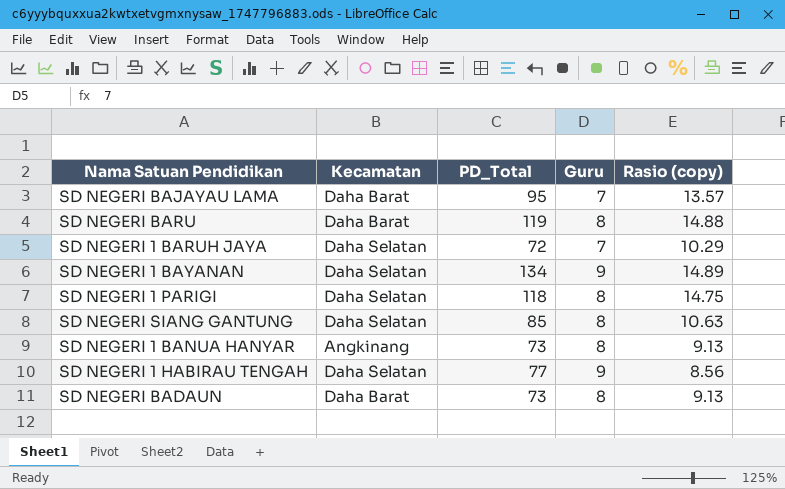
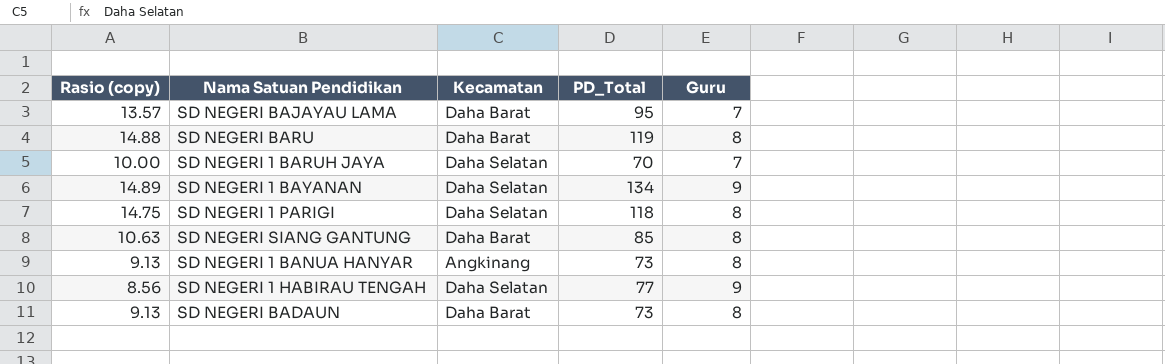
column Rasio (copy) | position: 5 -> 1
SD NEGERI 1 BARUH JAYA | Rasio (copy): 10.29 -> 10.00
SD NEGERI 1 BARUH JAYA | PD_Total: 72 -> 70
SD NEGERI SIANG GANTUNG | Kecamatan: Daha Selatan -> Daha Barat

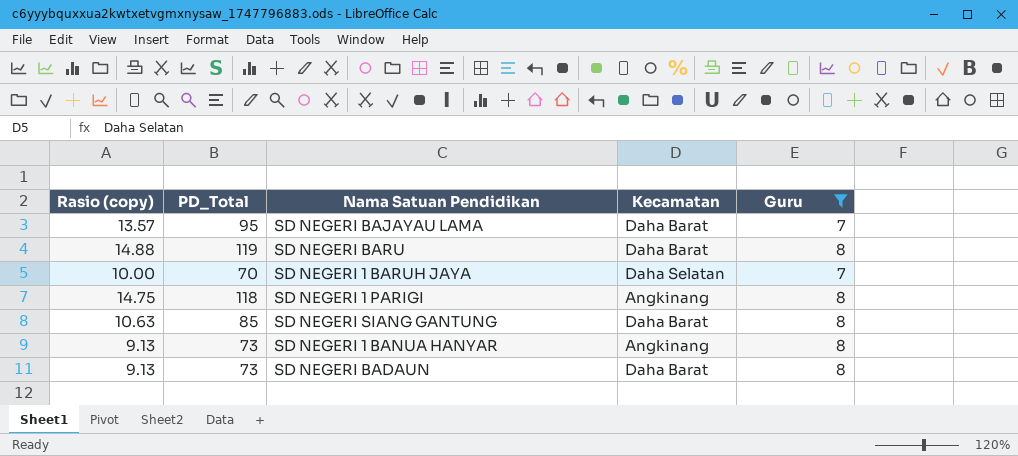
filter: none -> Guru != 9
column PD_Total | position: 4 -> 2
SD NEGERI 1 PARIGI | Kecamatan: Daha Selatan -> Angkinang

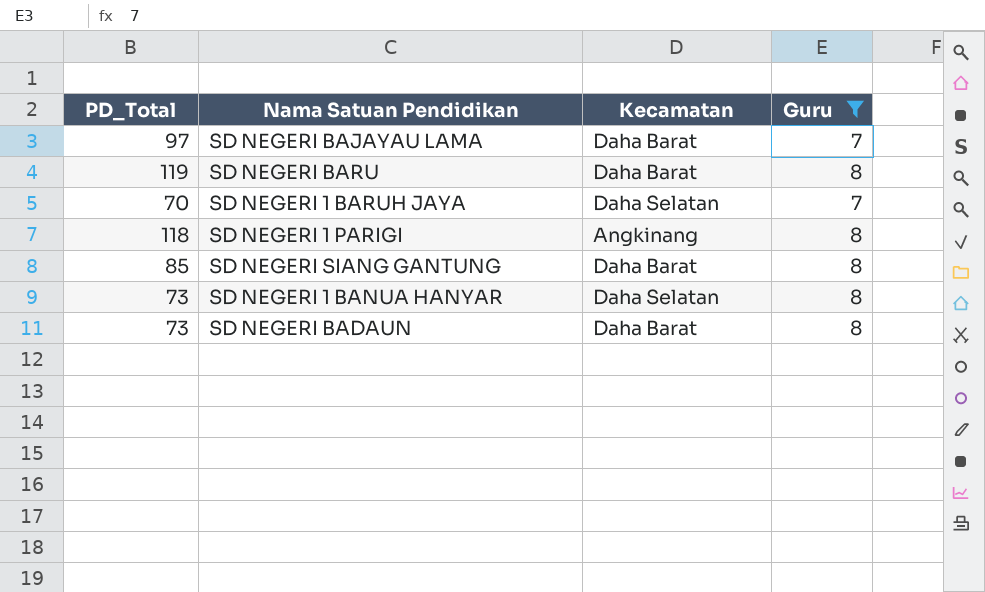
column Rasio (copy) | formula: [PD_Total] / [Guru] -> none
SD NEGERI BAJAYAU LAMA | PD_Total: 95 -> 97
SD NEGERI 1 BANUA HANYAR | Kecamatan: Angkinang -> Daha Selatan

